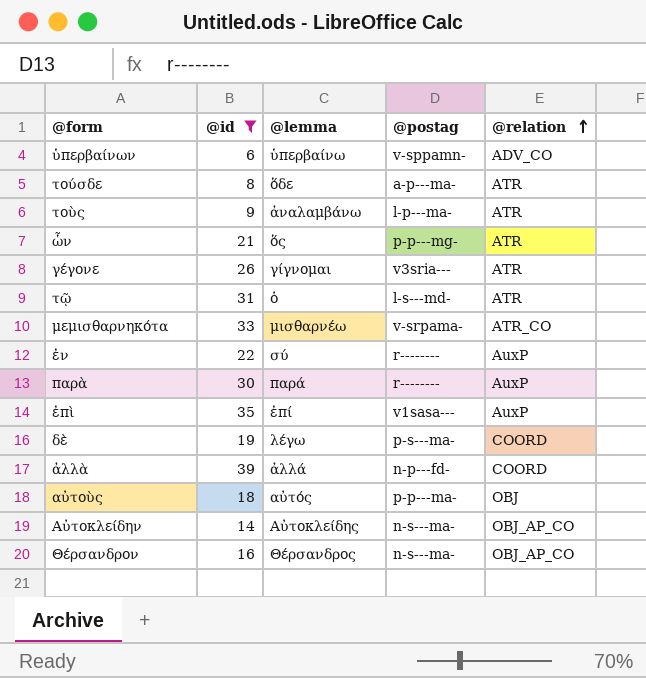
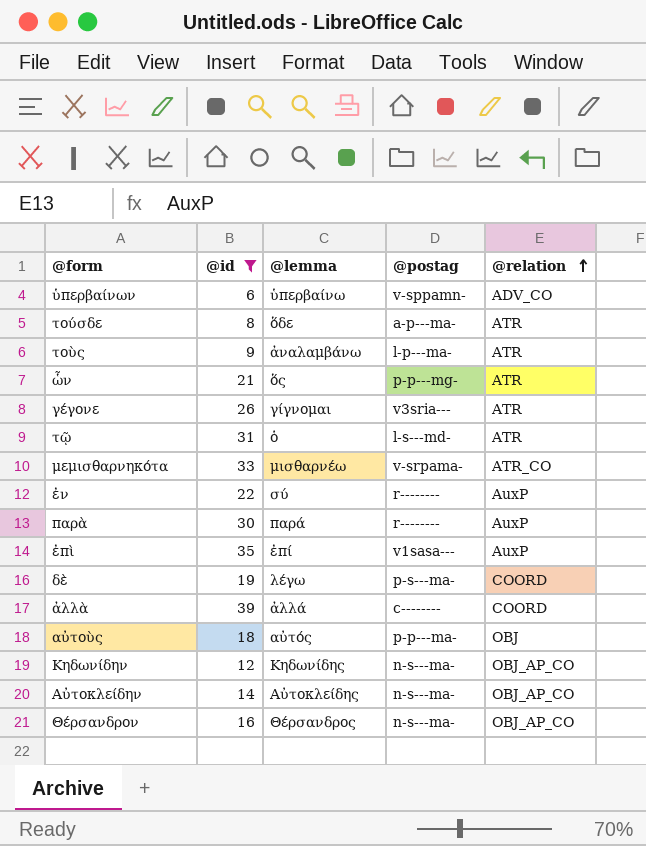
ἀλλὰ | @postag: n-p---fd- -> c--------
row Κηδωνίδην: none -> 12 | Κηδωνίδης | n-s---ma- | OBJ_AP_CO

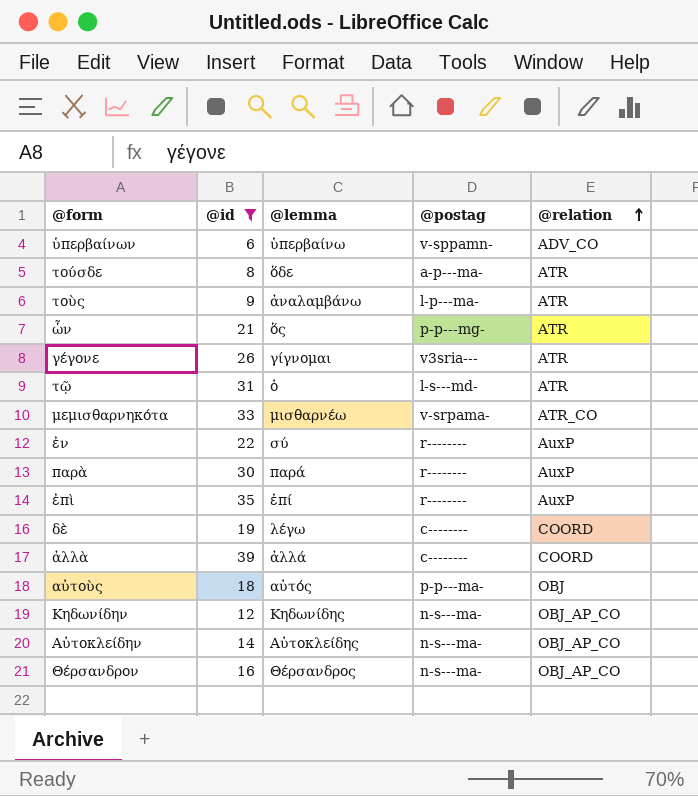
ἐπὶ | @postag: v1sasa--- -> r--------
δὲ | @postag: p-s---ma- -> c--------

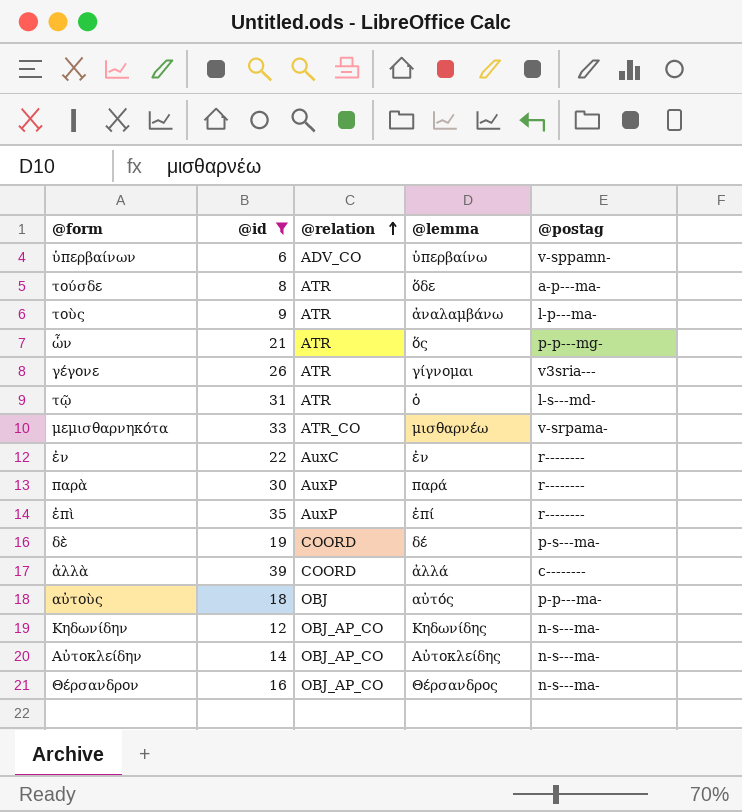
column @relation | position: 5 -> 3
ἐν | @relation: AuxP -> AuxC
ἐν | @lemma: σύ -> ἐν
δὲ | @lemma: λέγω -> δέ
δὲ | @postag: c-------- -> p-s---ma-

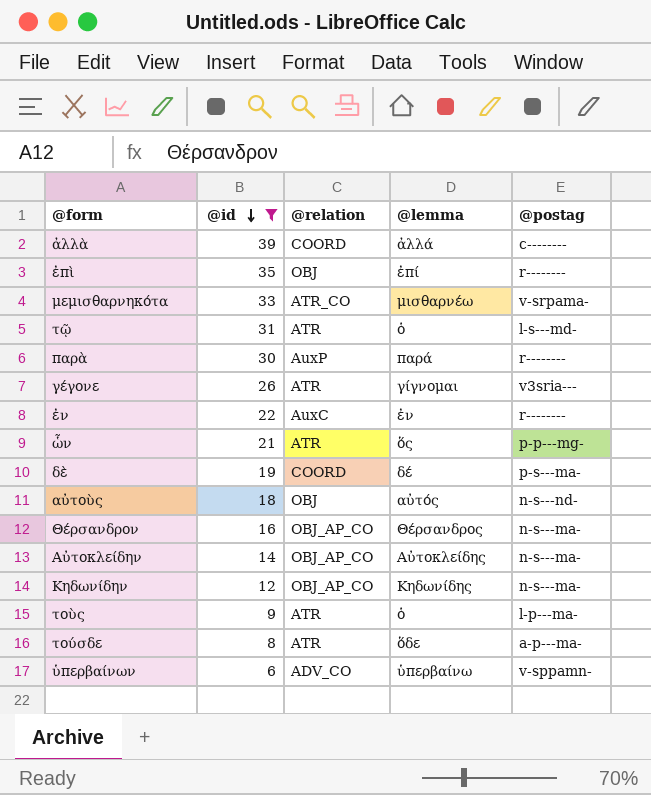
row order: @relation ascending -> @id descending
ἐπὶ | @relation: AuxP -> OBJ
αὐτοὺς | @postag: p-p---ma- -> n-s---nd-
τοὺς | @lemma: ἀναλαμβάνω -> ὁ

